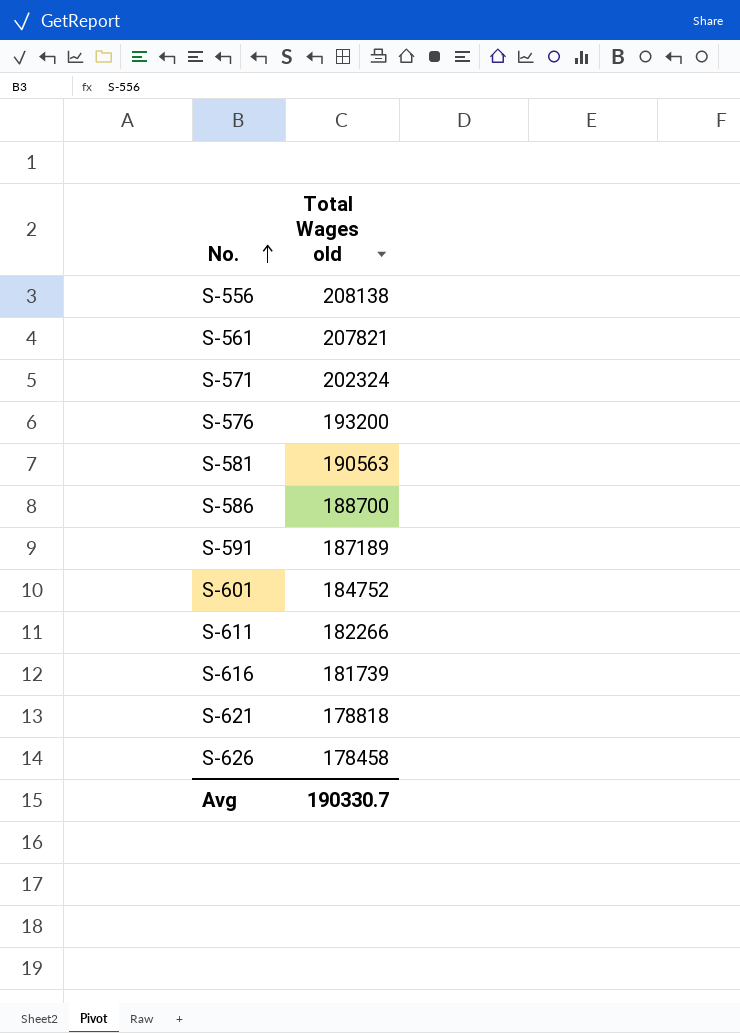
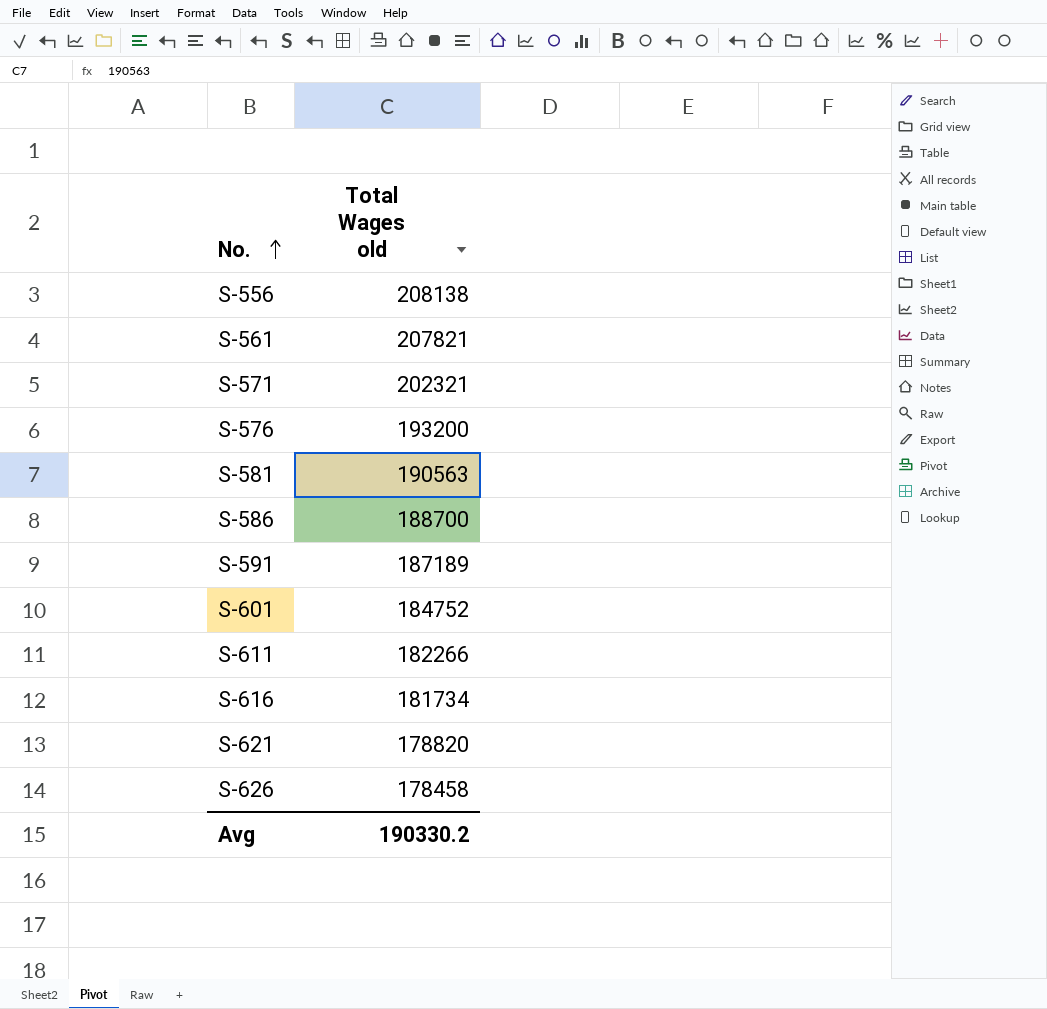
S-571 | Total Wages old: 202324 -> 202321
S-616 | Total Wages old: 181739 -> 181734
S-621 | Total Wages old: 178818 -> 178820
Avg | Total Wages old: 190330.7 -> 190330.2

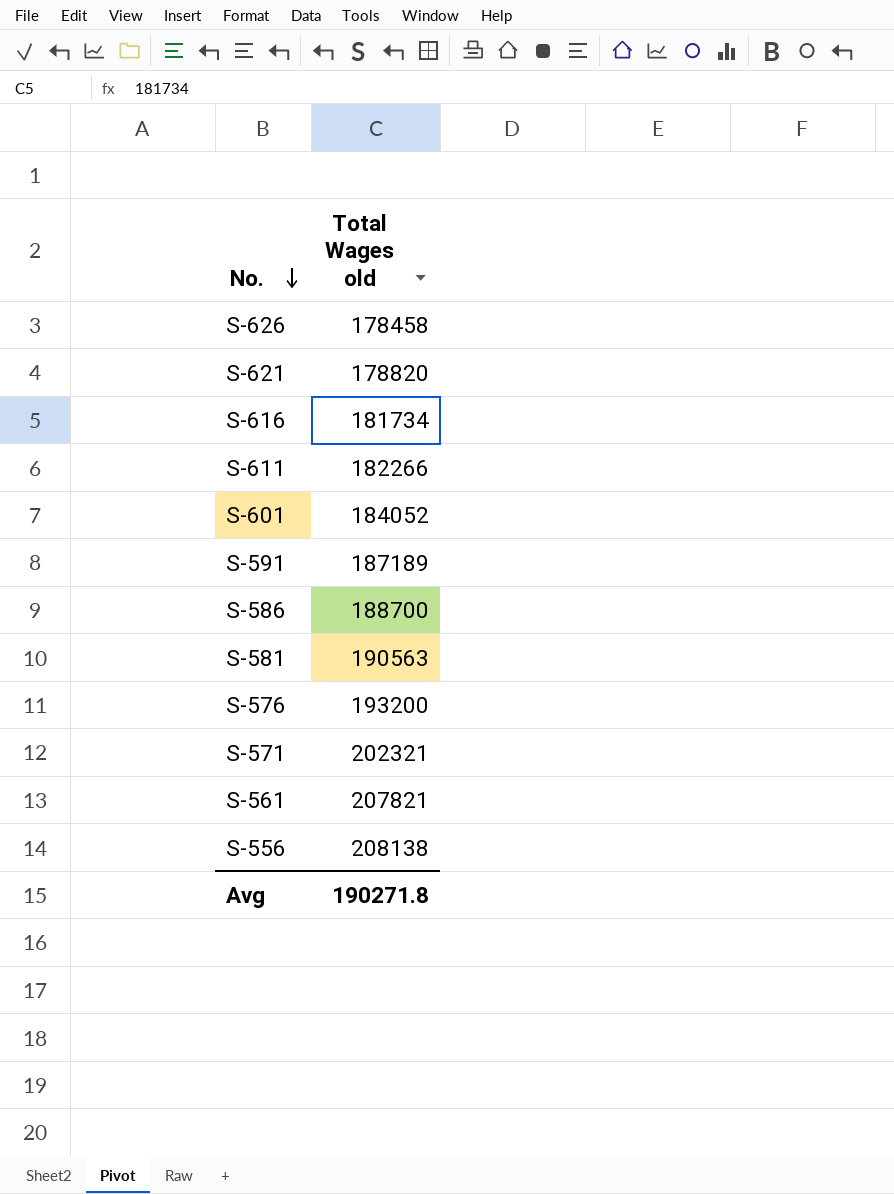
row order: No. ascending -> No. descending
S-601 | Total Wages old: 184752 -> 184052
Avg | Total Wages old: 190330.2 -> 190271.8

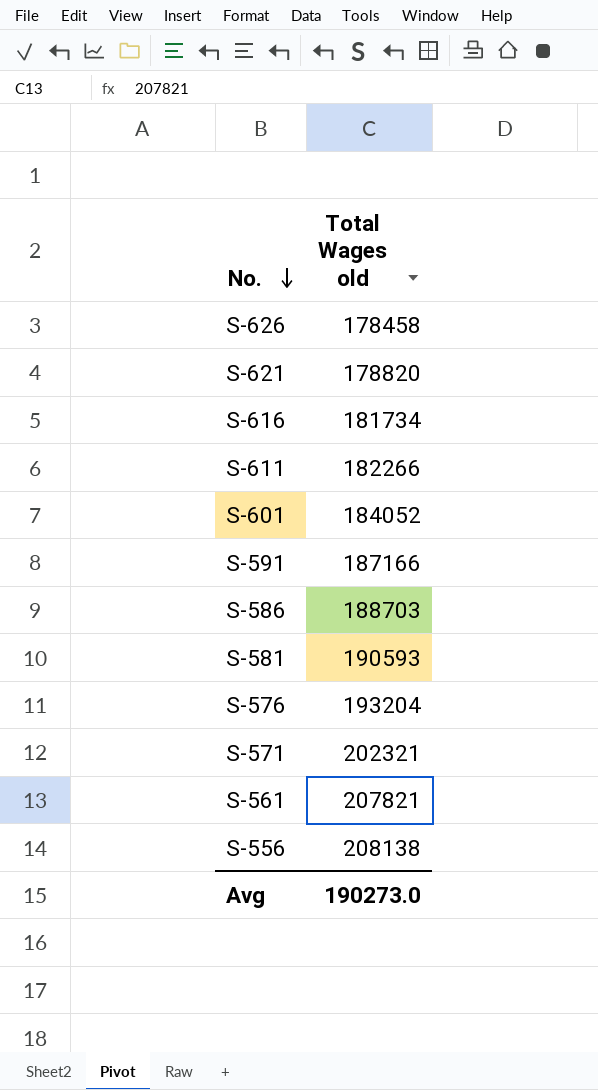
S-591 | Total Wages old: 187189 -> 187166
S-586 | Total Wages old: 188700 -> 188703
S-581 | Total Wages old: 190563 -> 190593
S-576 | Total Wages old: 193200 -> 193204
Avg | Total Wages old: 190271.8 -> 190273.0

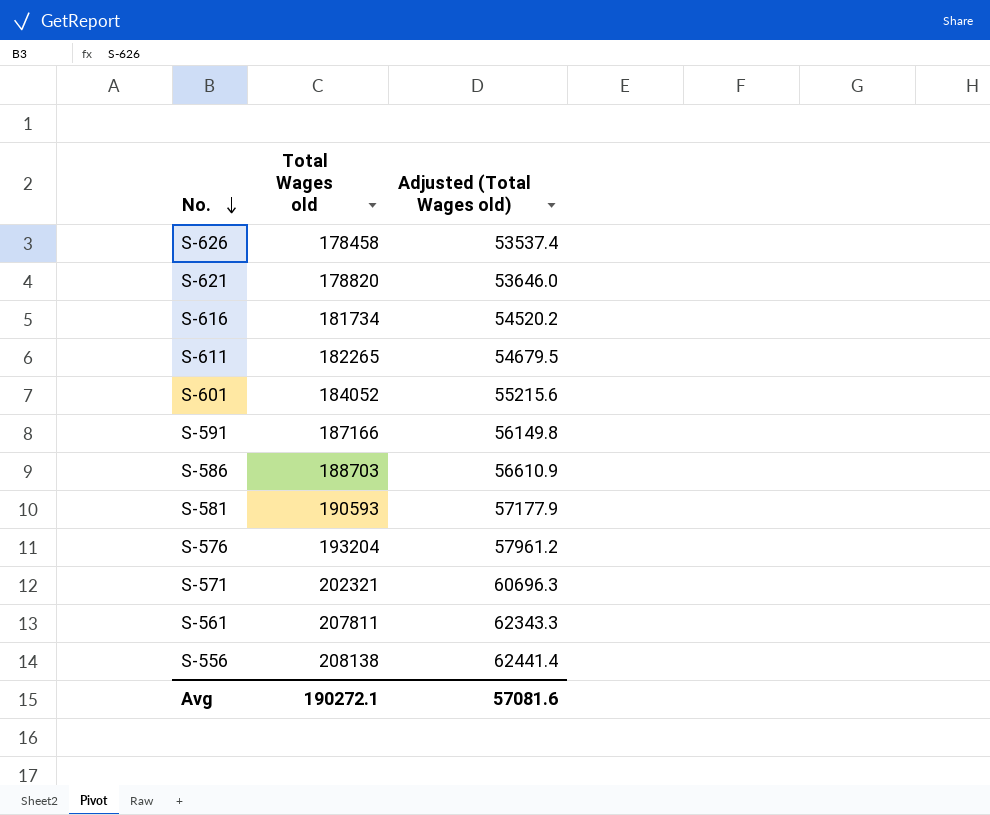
column Adjusted (Total Wages old) | formula: none -> [Total Wages old] * 0.3
S-611 | Total Wages old: 182266 -> 182265
S-561 | Total Wages old: 207821 -> 207811
Avg | Total Wages old: 190273.0 -> 190272.1

